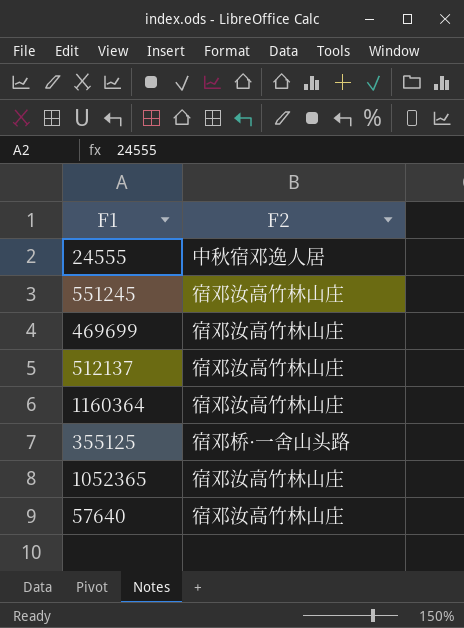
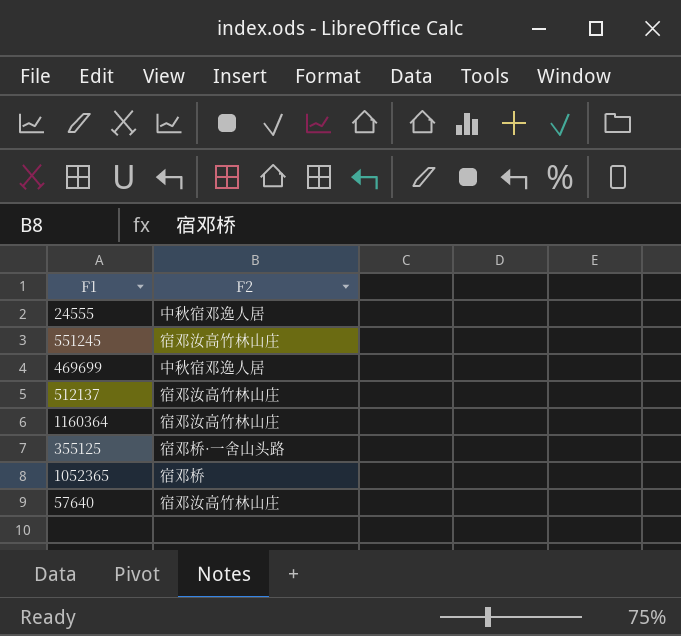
469699 | F2: 宿邓汝高竹林山庄 -> 中秋宿邓逸人居
1052365 | F2: 宿邓汝高竹林山庄 -> 宿邓桥

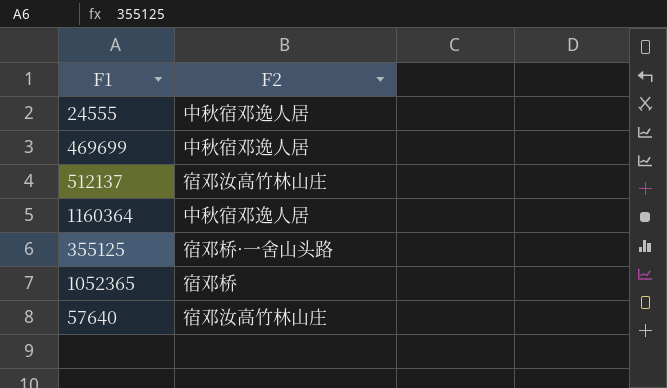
row 551245: 宿邓汝高竹林山庄 -> none
1160364 | F2: 宿邓汝高竹林山庄 -> 中秋宿邓逸人居

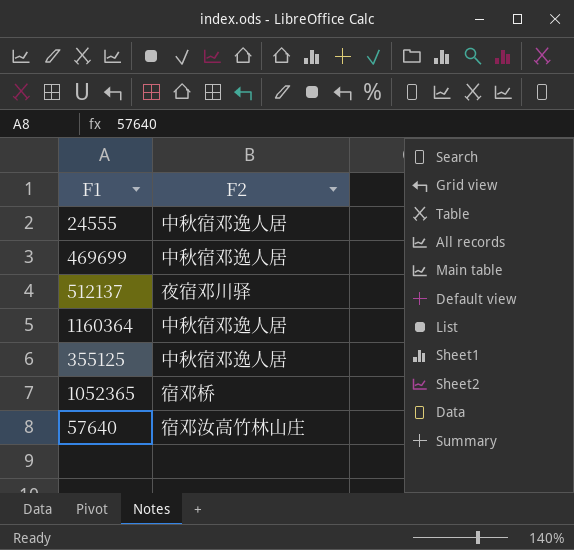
512137 | F2: 宿邓汝高竹林山庄 -> 夜宿邓川驿
355125 | F2: 宿邓桥·一舍山头路 -> 中秋宿邓逸人居

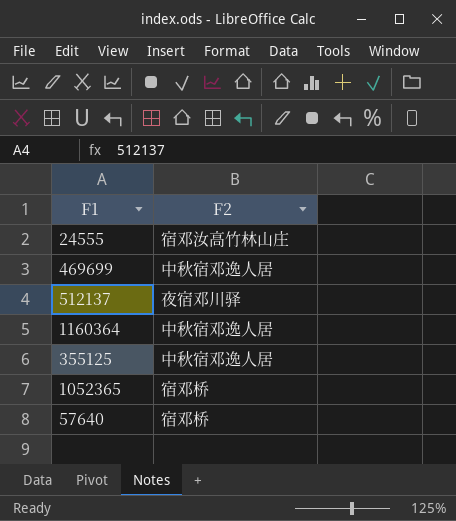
24555 | F2: 中秋宿邓逸人居 -> 宿邓汝高竹林山庄
57640 | F2: 宿邓汝高竹林山庄 -> 宿邓桥

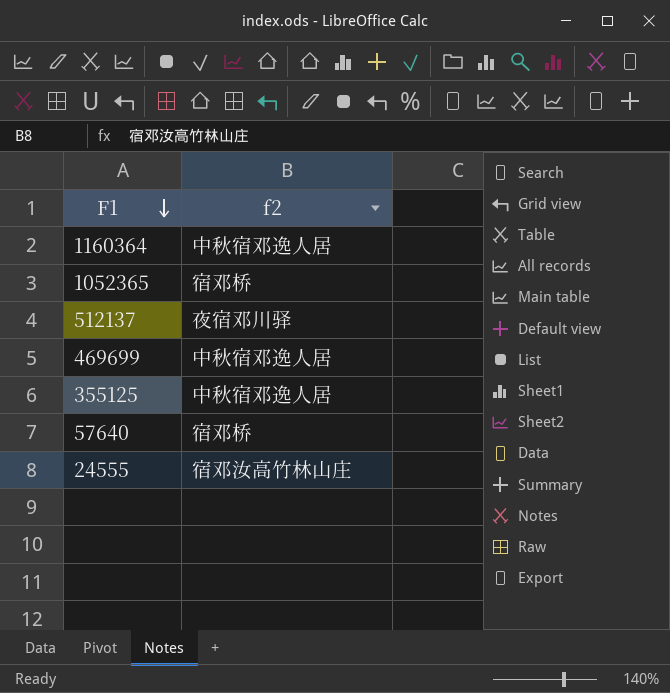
row order: none -> F1 descending
column name: F2 -> f2

